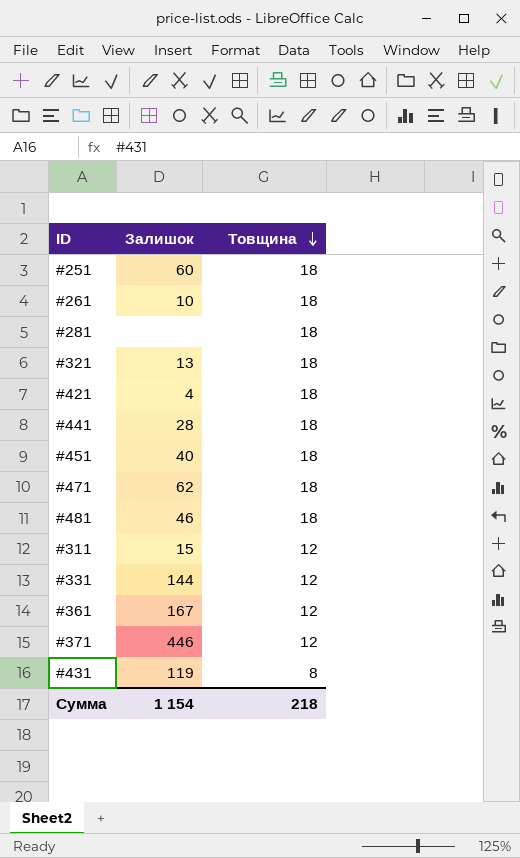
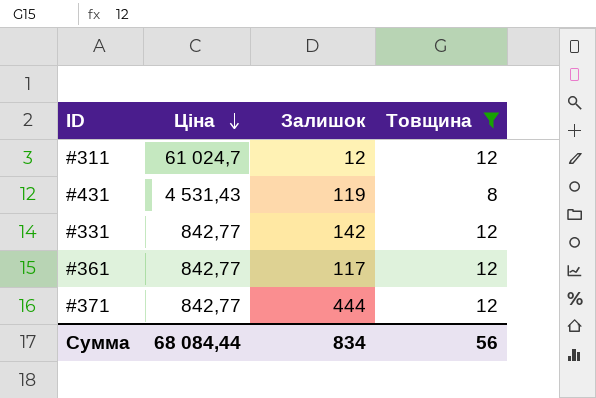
filter: none -> Товщина != 18
row order: Товщина descending -> Ціна descending
column Ціна | position: none -> 2
#311 | Залишок: 15 -> 12
#331 | Залишок: 144 -> 142
#361 | Залишок: 167 -> 117
#371 | Залишок: 446 -> 444
Сумма | Залишок: 1 154 -> 834
Сумма | Товщина: 218 -> 56

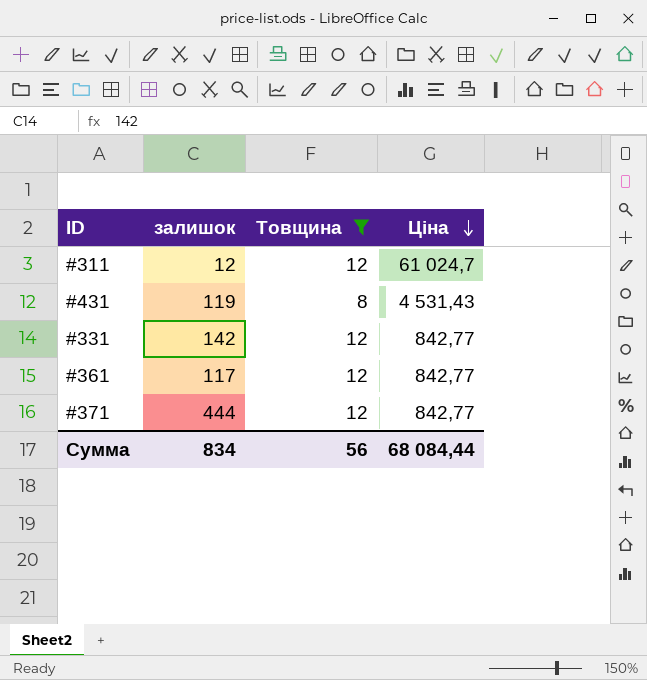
column name: Залишок -> залишок
column Ціна | position: 2 -> 4

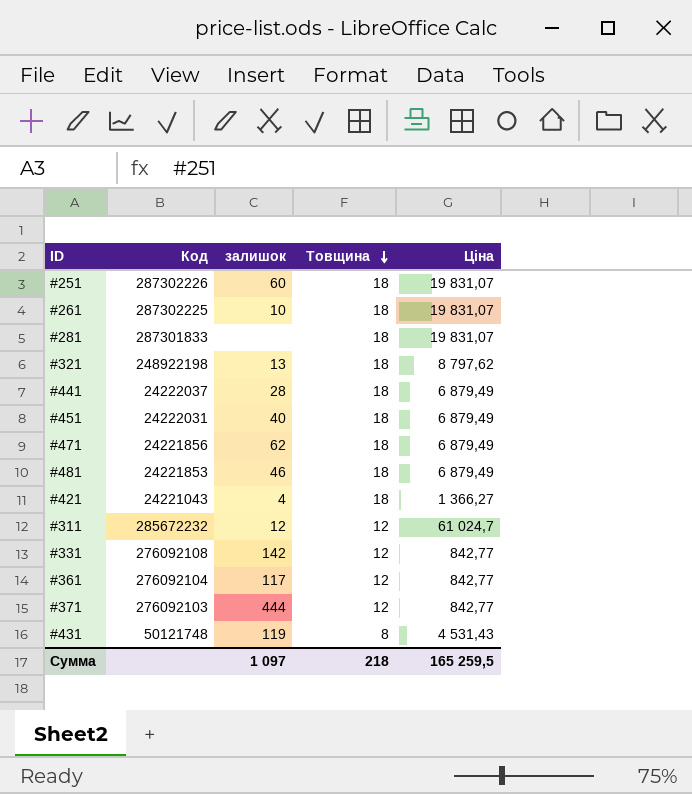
filter: Товщина != 18 -> none
row order: Ціна descending -> Товщина descending
column Код | position: none -> 2
Сумма | залишок: 834 -> 1 097
Сумма | Товщина: 56 -> 218
Сумма | Ціна: 68 084,44 -> 165 259,5

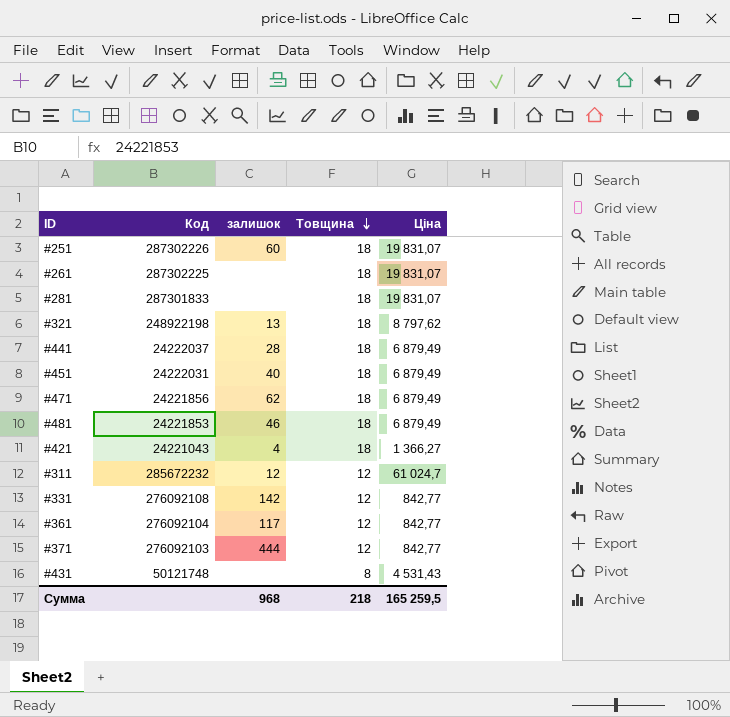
#261 | залишок: 10 -> none
#431 | залишок: 119 -> none
Сумма | залишок: 1 097 -> 968

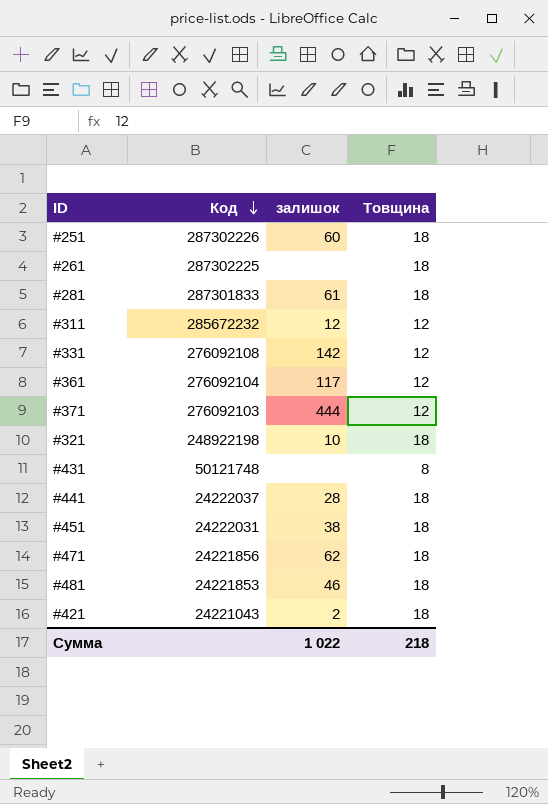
row order: Товщина descending -> Код descending
column Ціна | position: 5 -> none
#281 | залишок: none -> 61
#321 | залишок: 13 -> 10
#451 | залишок: 40 -> 38
#421 | залишок: 4 -> 2
Сумма | залишок: 968 -> 1 022

